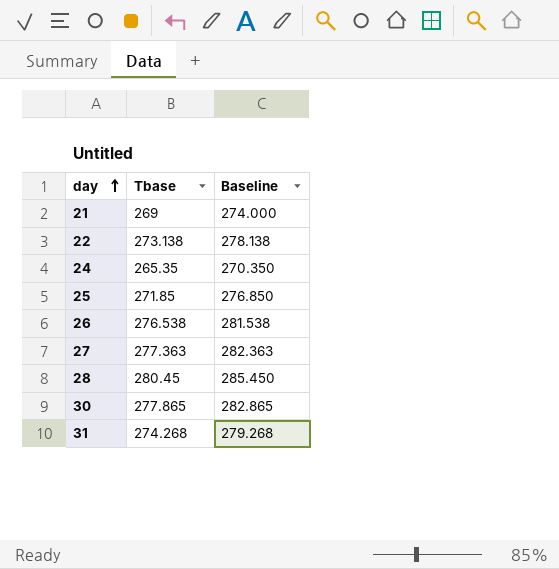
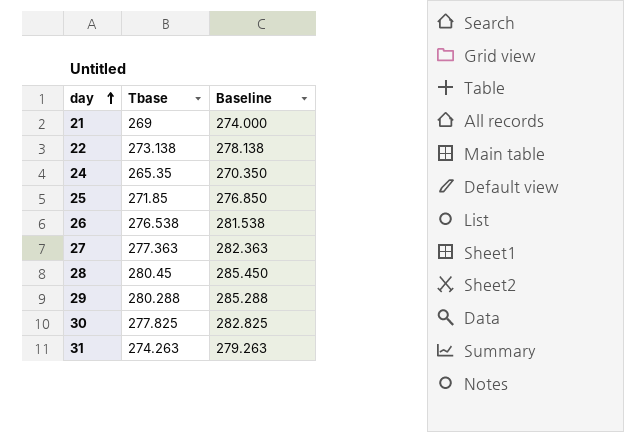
row 29: none -> 280.288 | 285.288
30 | Tbase: 277.865 -> 277.825
30 | Baseline: 282.865 -> 282.825
31 | Tbase: 274.268 -> 274.263
31 | Baseline: 279.268 -> 279.263

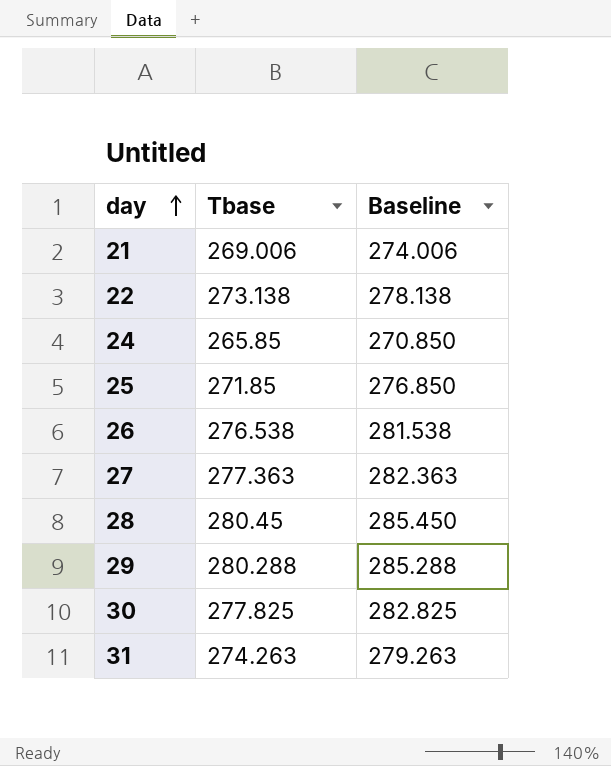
21 | Tbase: 269 -> 269.006
21 | Baseline: 274.000 -> 274.006
24 | Tbase: 265.35 -> 265.85
24 | Baseline: 270.350 -> 270.850

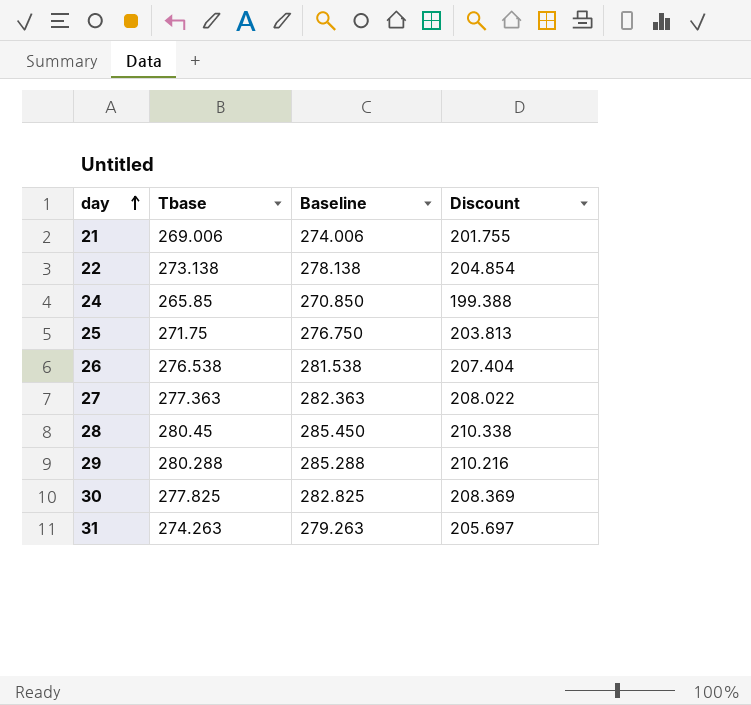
column Discount | formula: none -> [Tbase] * 0.75
25 | Tbase: 271.85 -> 271.75
25 | Baseline: 276.850 -> 276.750

